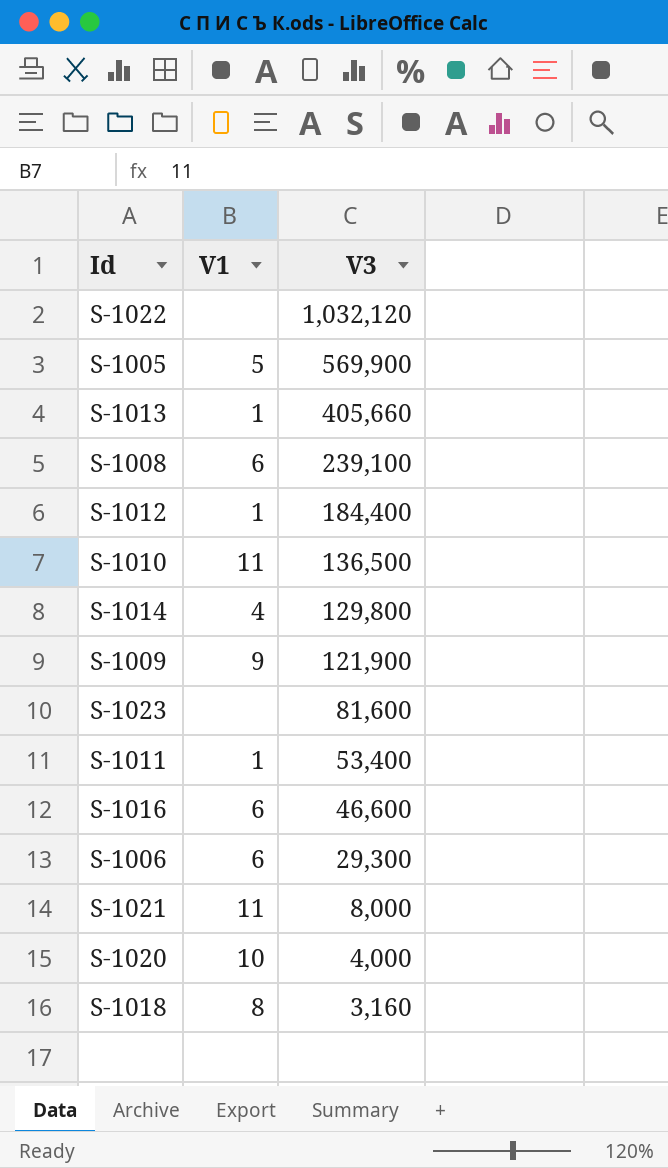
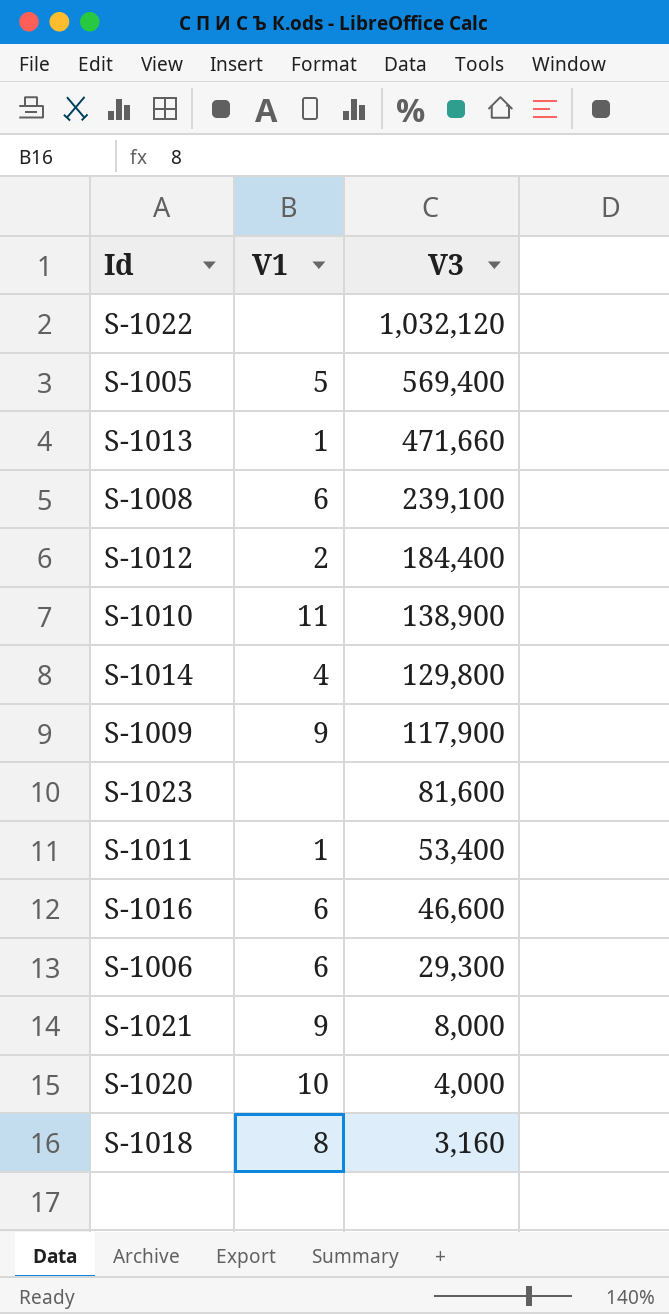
S-1005 | V3: 569,900 -> 569,400
S-1013 | V3: 405,660 -> 471,660
S-1012 | V1: 1 -> 2
S-1010 | V3: 136,500 -> 138,900
S-1009 | V3: 121,900 -> 117,900
S-1021 | V1: 11 -> 9

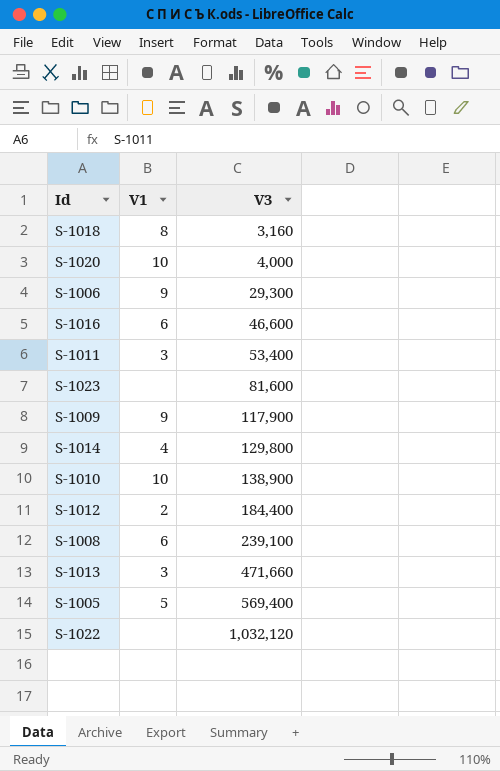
row order: V3 descending -> V3 ascending
row S-1021: 9 | 8,000 -> none
S-1006 | V1: 6 -> 9
S-1011 | V1: 1 -> 3
S-1010 | V1: 11 -> 10
S-1013 | V1: 1 -> 3

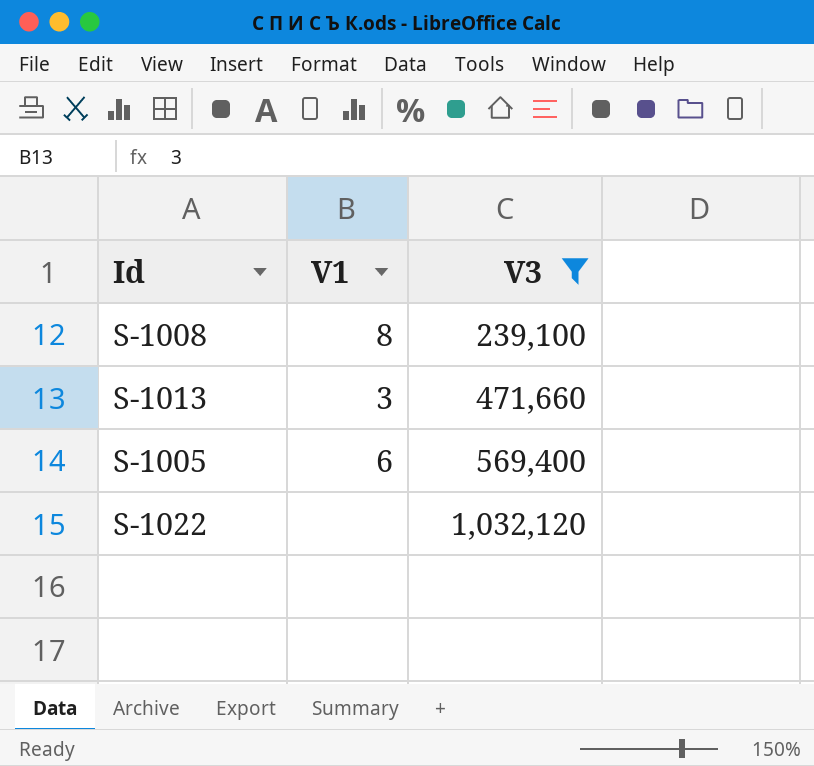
filter: none -> V3 >= 239,100
S-1008 | V1: 6 -> 8
S-1005 | V1: 5 -> 6

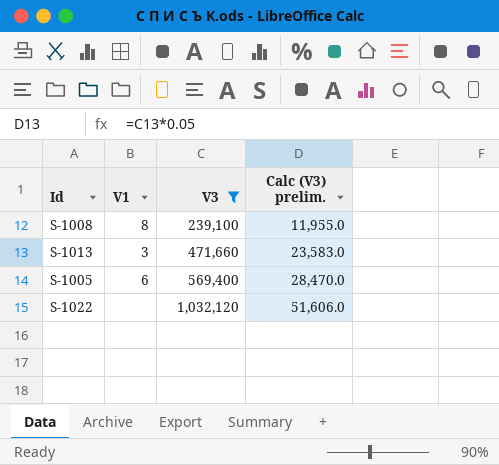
column Calc (V3) prelim. | formula: none -> [V3] * 0.05

